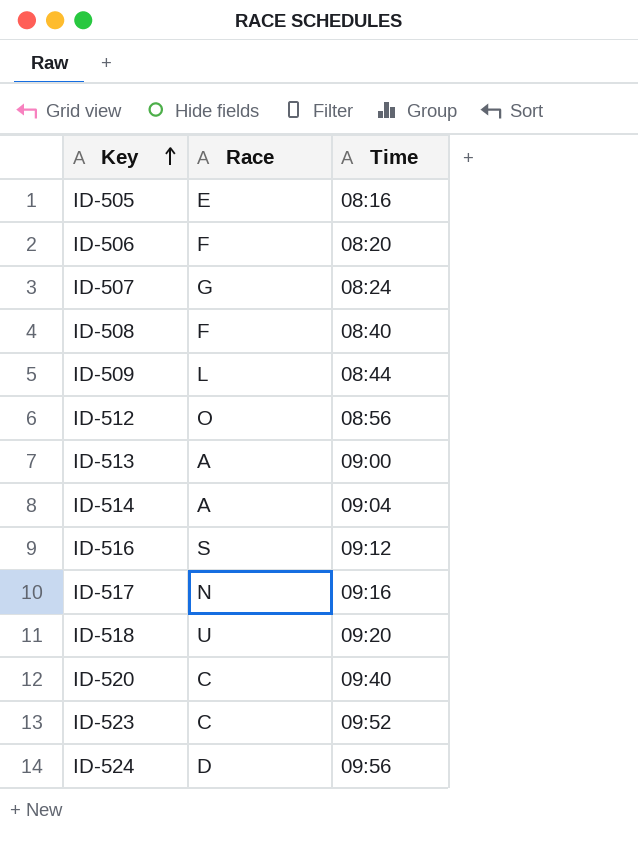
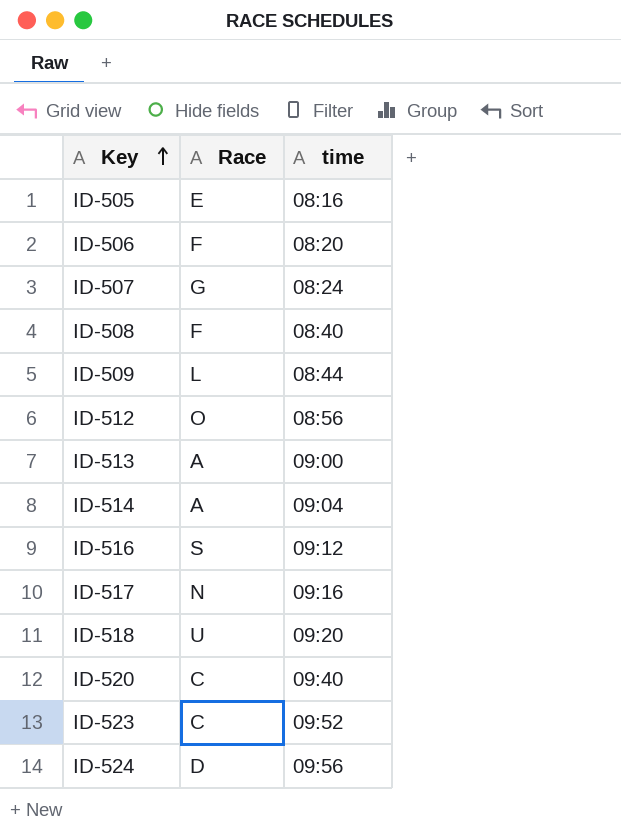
column name: Time -> time

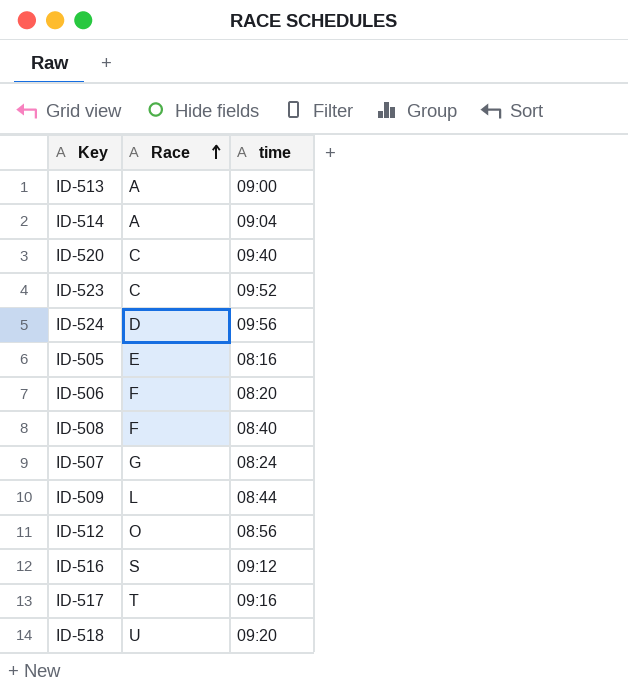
row order: Key ascending -> Race ascending
ID-517 | Race: N -> T

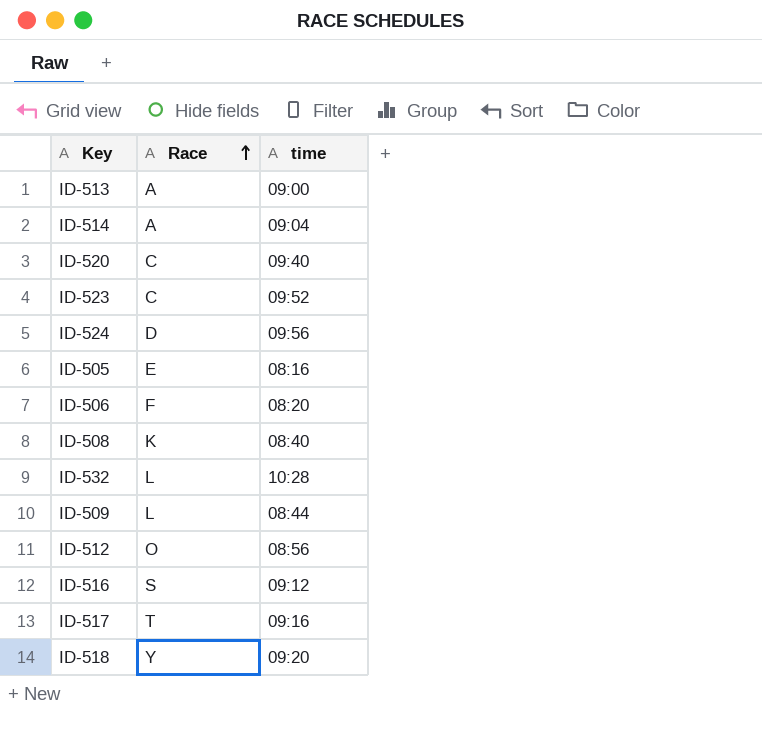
row ID-507: G | 08:24 -> none
ID-508 | Race: F -> K
row ID-532: none -> L | 10:28
ID-518 | Race: U -> Y

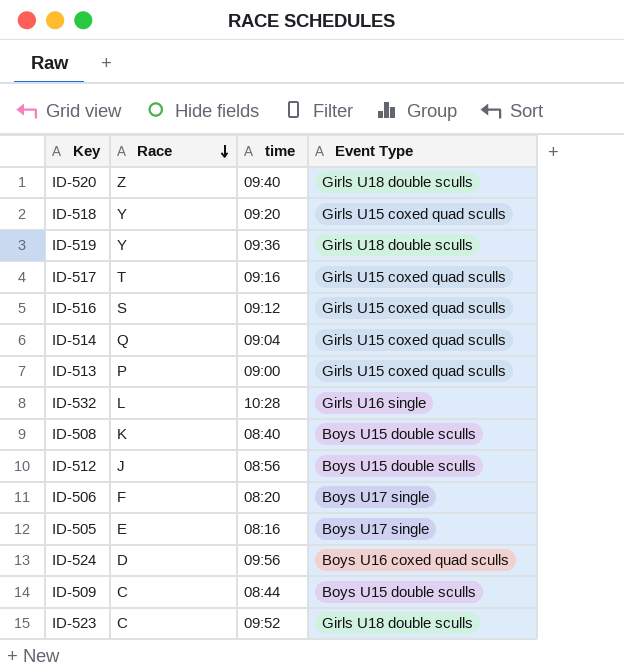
row order: Race ascending -> Race descending
column Event Type | position: none -> 4
ID-520 | Race: C -> Z
row ID-519: none -> Y | 09:36 | Girls U18 double sculls
ID-514 | Race: A -> Q
ID-513 | Race: A -> P
ID-512 | Race: O -> J
ID-509 | Race: L -> C

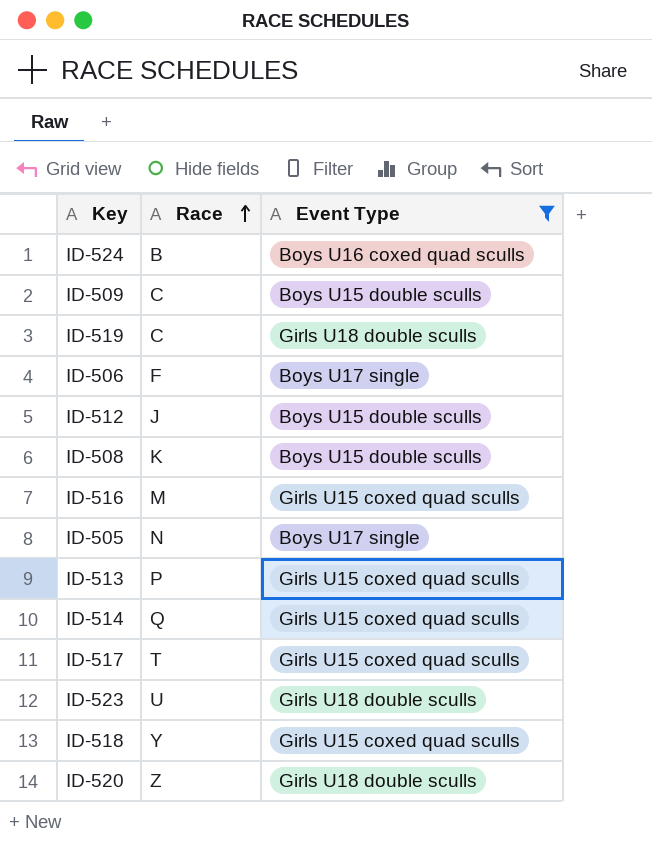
filter: none -> Event Type != Girls U16 single
row order: Race descending -> Race ascending
column time | position: 3 -> none
ID-524 | Race: D -> B
ID-519 | Race: Y -> C
ID-516 | Race: S -> M
ID-505 | Race: E -> N
ID-523 | Race: C -> U

